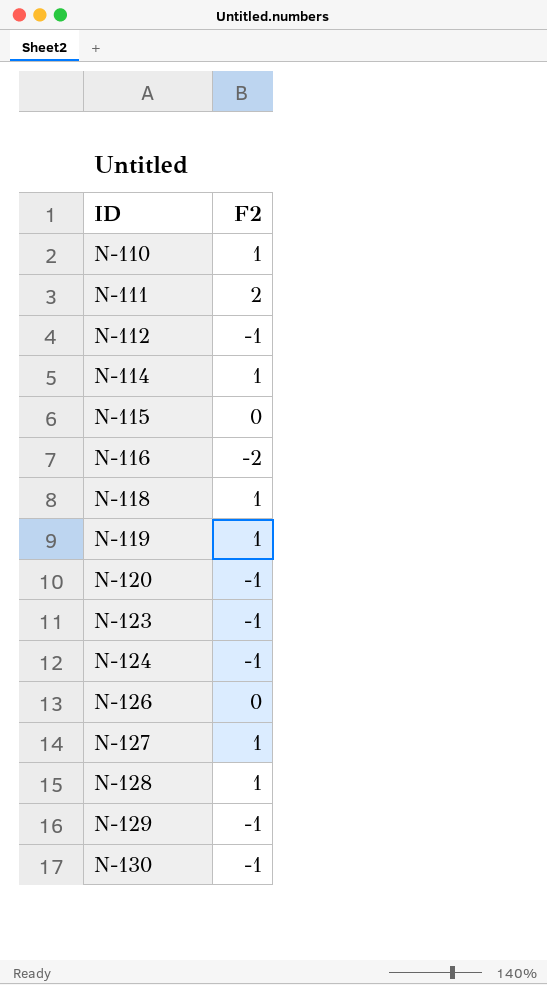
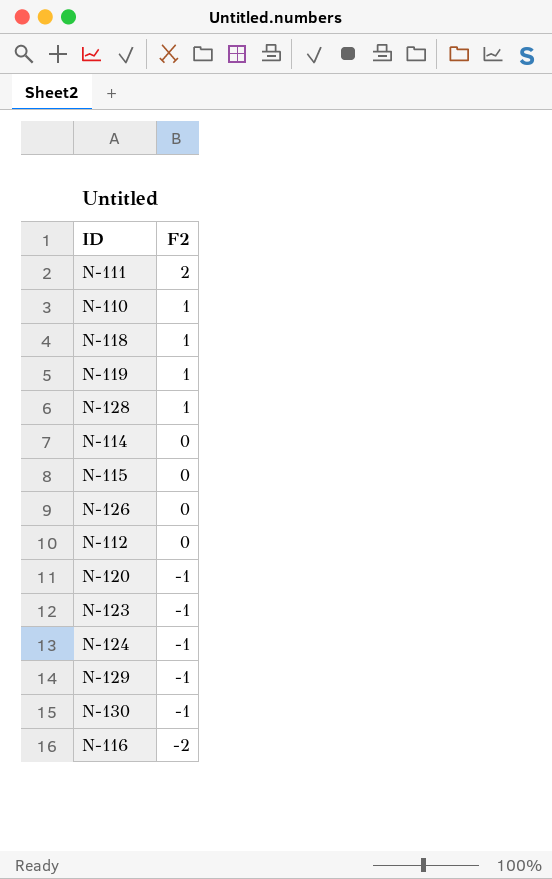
row order: ID ascending -> F2 descending
row N-127: 1 -> none
N-114 | F2: 1 -> 0
N-112 | F2: -1 -> 0

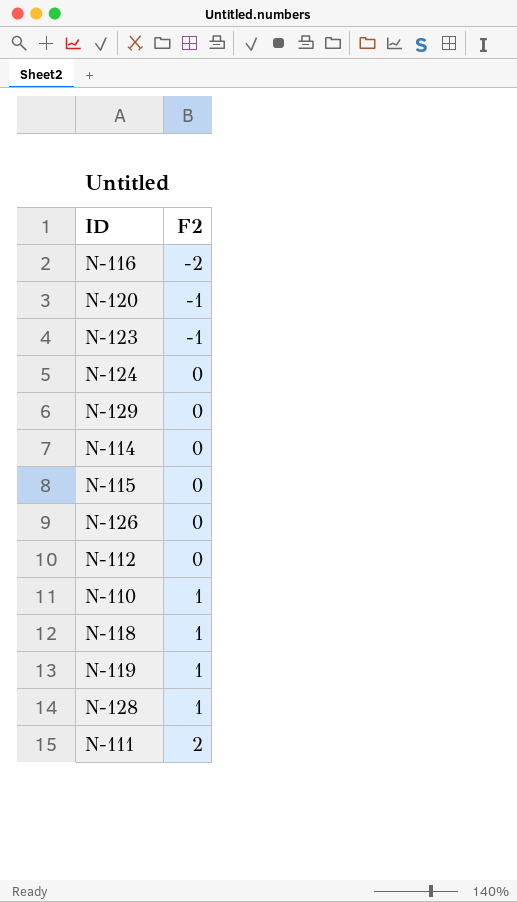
row order: F2 descending -> F2 ascending
row N-130: -1 -> none
N-124 | F2: -1 -> 0
N-129 | F2: -1 -> 0

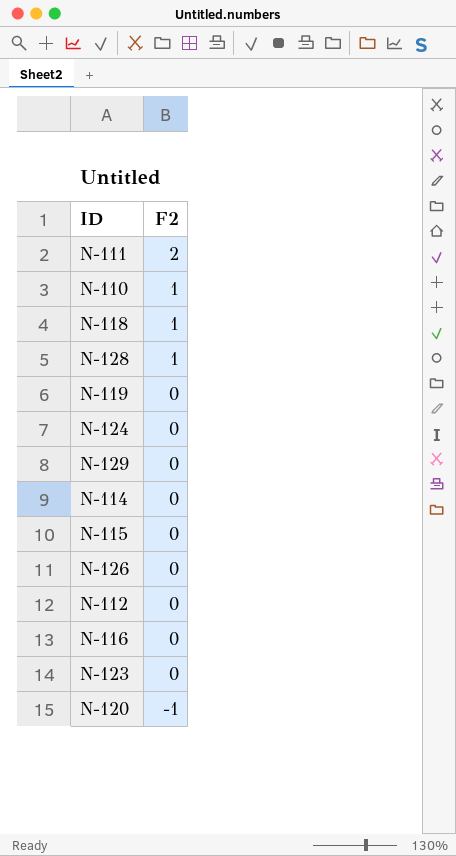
row order: F2 ascending -> F2 descending
N-119 | F2: 1 -> 0
N-116 | F2: -2 -> 0
N-123 | F2: -1 -> 0

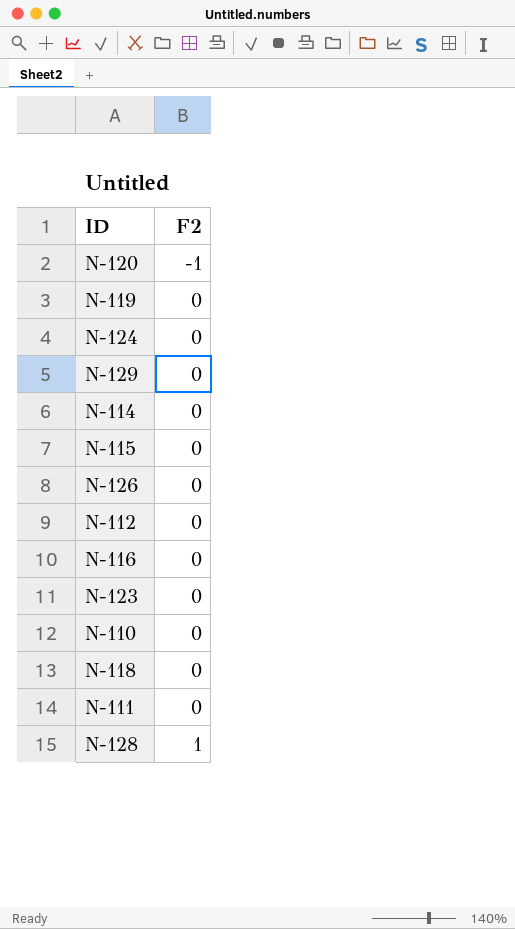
row order: F2 descending -> F2 ascending
N-110 | F2: 1 -> 0
N-118 | F2: 1 -> 0
N-111 | F2: 2 -> 0

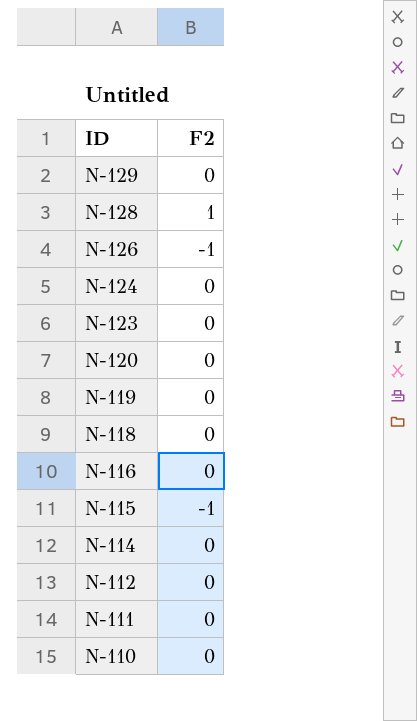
row order: F2 ascending -> ID descending
N-126 | F2: 0 -> -1
N-120 | F2: -1 -> 0
N-115 | F2: 0 -> -1

